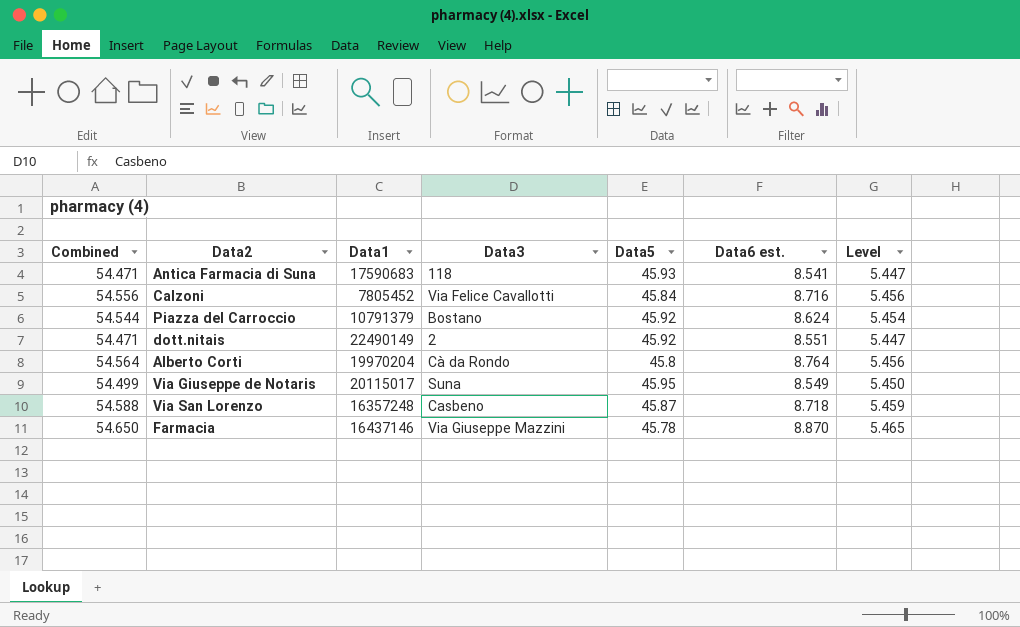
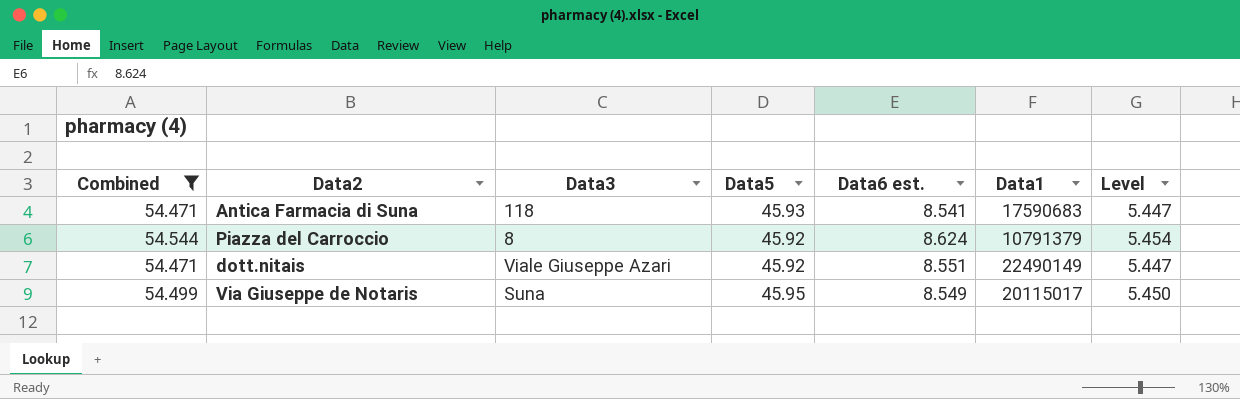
filter: none -> Combined <= 54.544
column Data1 | position: 3 -> 6
Piazza del Carroccio | Data3: Bostano -> 8
dott.nitais | Data3: 2 -> Viale Giuseppe Azari

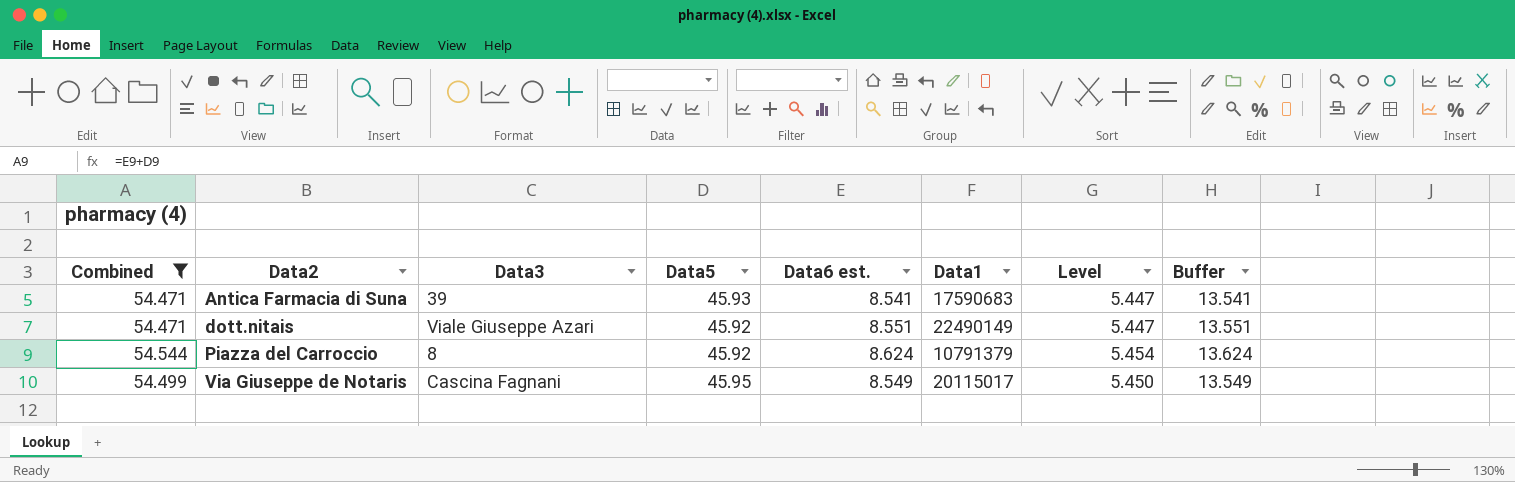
row order: none -> Data2 ascending
column Buffer | formula: none -> [Data6 est.] + 5
Antica Farmacia di Suna | Data3: 118 -> 39
Via Giuseppe de Notaris | Data3: Suna -> Cascina Fagnani

